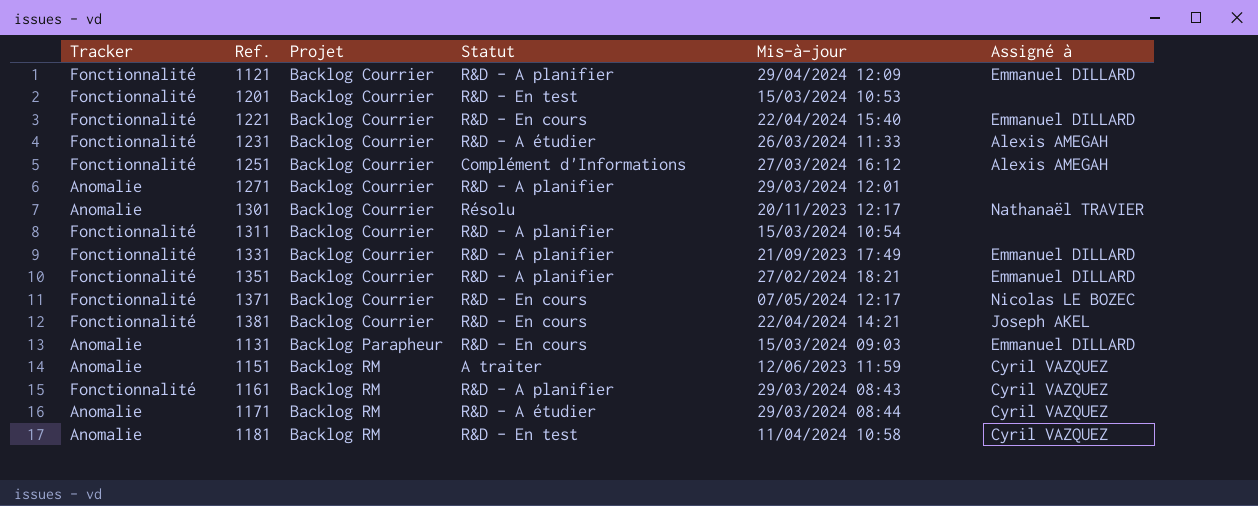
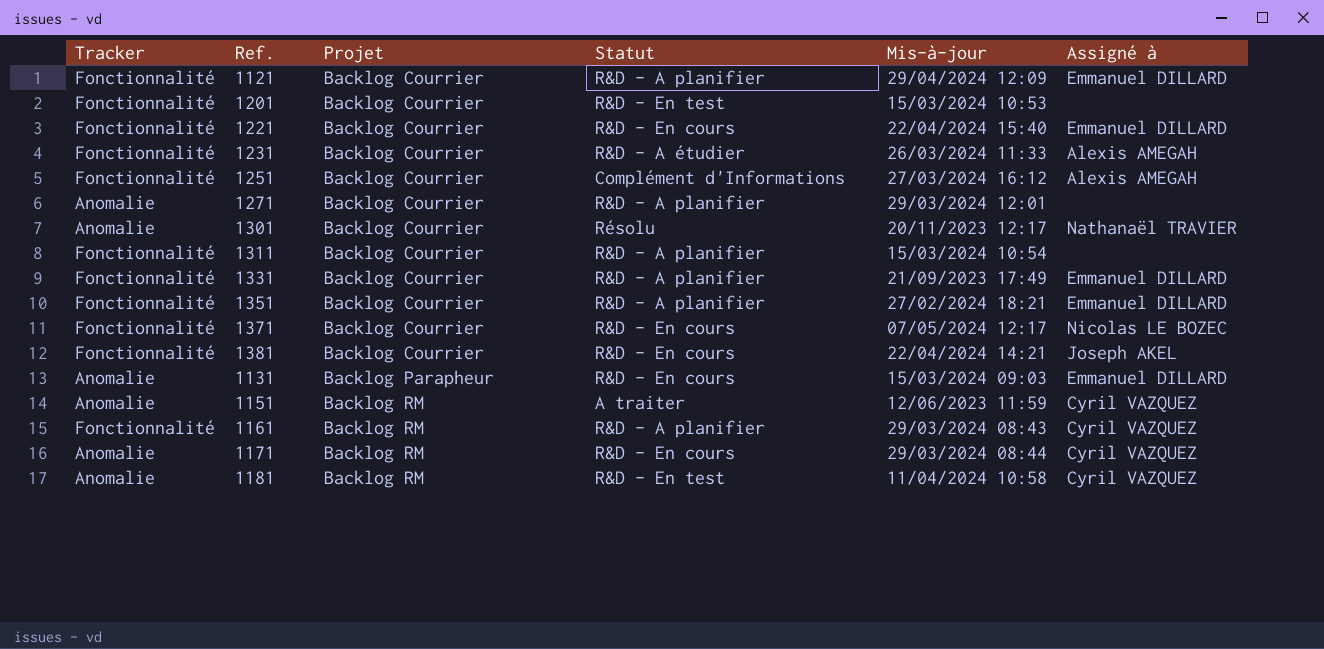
1171 | Statut: R&D - A étudier -> R&D - En cours

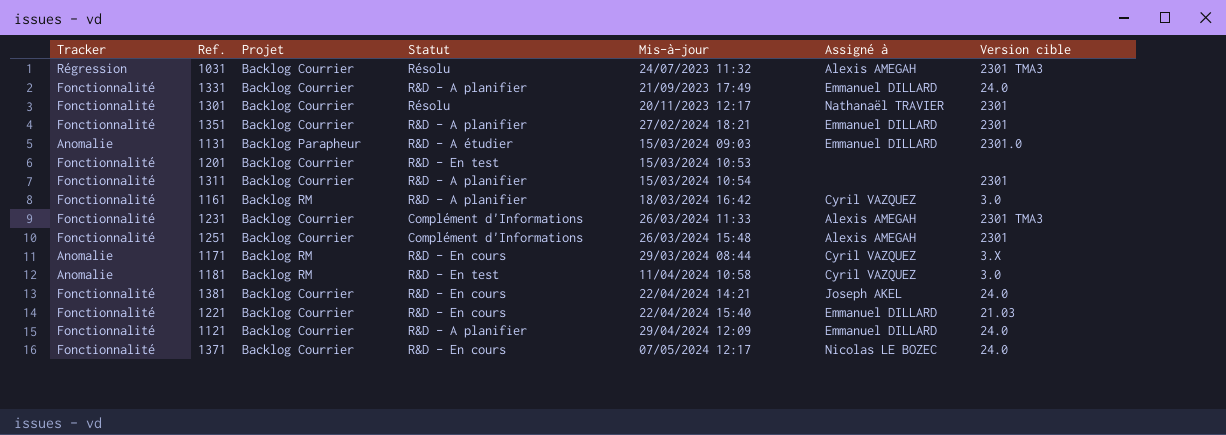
row order: Projet ascending -> Mis-à-jour ascending
column Version cible | position: none -> 7
row 1271: Anomalie | Backlog Courrier | R&D - A planifier | 29/03/2024 12:01 | none -> none
row 1151: Anomalie | Backlog RM | A traiter | 12/06/2023 11:59 | Cyril VAZQUEZ -> none
row 1031: none -> Régression | Backlog Courrier | Résolu | 24/07/2023 11:32 | Alexis AMEGAH | 2301 TMA3
1301 | Tracker: Anomalie -> Fonctionnalité
1131 | Statut: R&D - En cours -> R&D - A étudier
1161 | Mis-à-jour: 29/03/2024 08:43 -> 18/03/2024 16:42
1231 | Statut: R&D - A étudier -> Complément d'Informations
1251 | Mis-à-jour: 27/03/2024 16:12 -> 26/03/2024 15:48

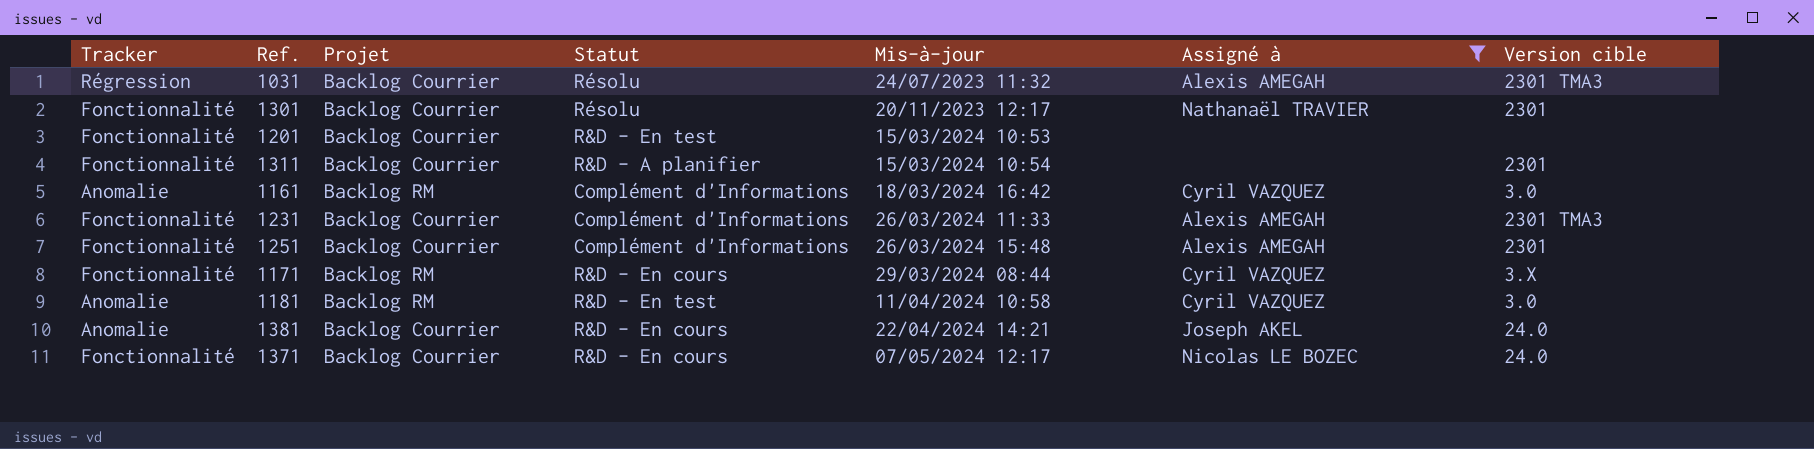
filter: none -> Assigné à != Emmanuel DILLARD
1161 | Tracker: Fonctionnalité -> Anomalie
1161 | Statut: R&D - A planifier -> Complément d'Informations
1171 | Tracker: Anomalie -> Fonctionnalité
1381 | Tracker: Fonctionnalité -> Anomalie

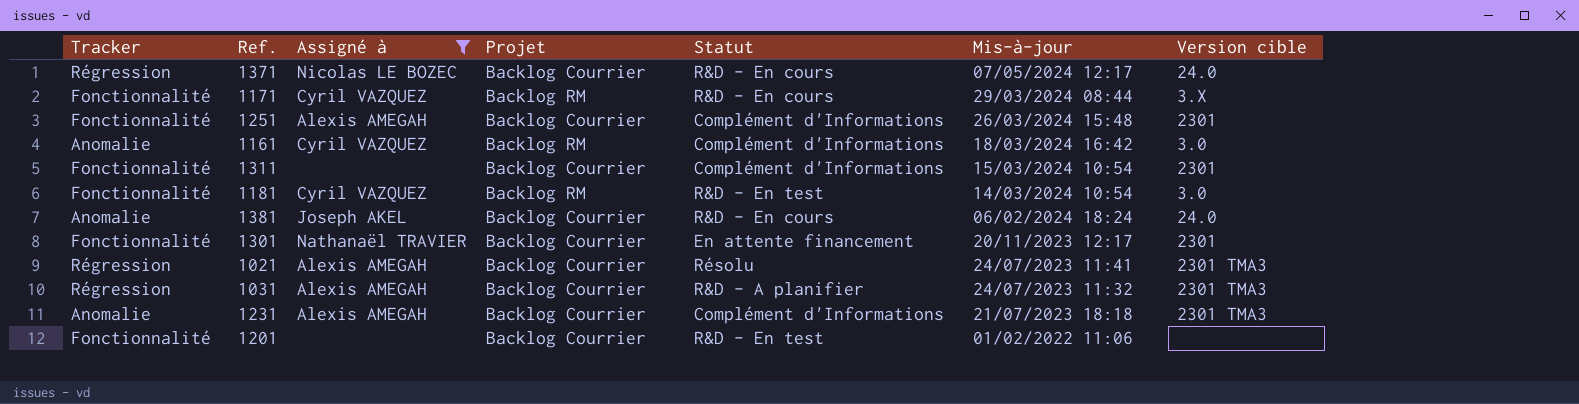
row order: Mis-à-jour ascending -> Mis-à-jour descending
column Assigné à | position: 6 -> 3
1371 | Tracker: Fonctionnalité -> Régression
1311 | Statut: R&D - A planifier -> Complément d'Informations
1181 | Tracker: Anomalie -> Fonctionnalité
1181 | Mis-à-jour: 11/04/2024 10:58 -> 14/03/2024 10:54
1381 | Mis-à-jour: 22/04/2024 14:21 -> 06/02/2024 18:24
1301 | Statut: Résolu -> En attente financement
row 1021: none -> Régression | Alexis AMEGAH | Backlog Courrier | Résolu | 24/07/2023 11:41 | 2301 TMA3
1031 | Statut: Résolu -> R&D - A planifier
1231 | Tracker: Fonctionnalité -> Anomalie
1231 | Mis-à-jour: 26/03/2024 11:33 -> 21/07/2023 18:18
1201 | Mis-à-jour: 15/03/2024 10:53 -> 01/02/2022 11:06

